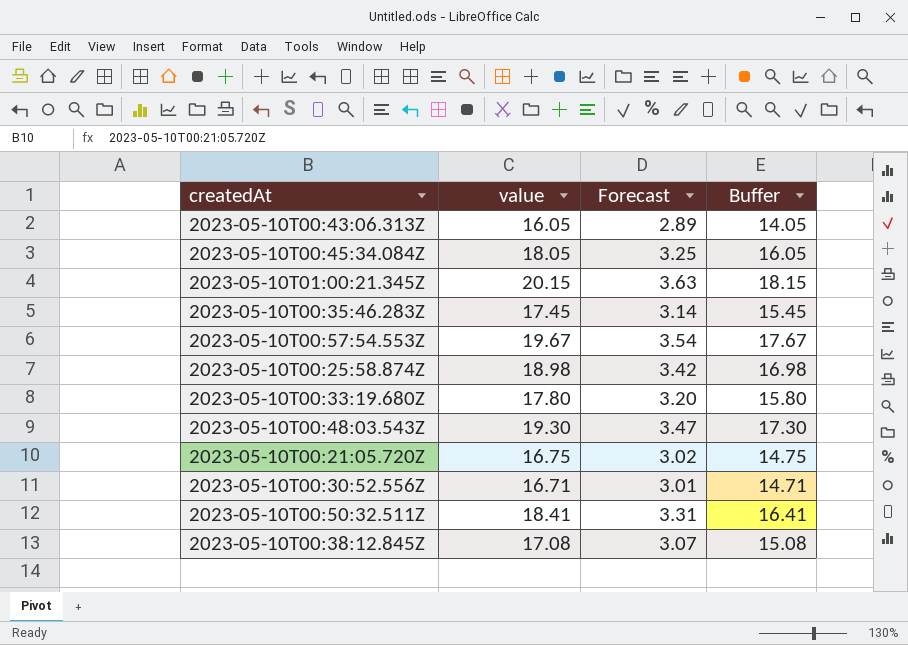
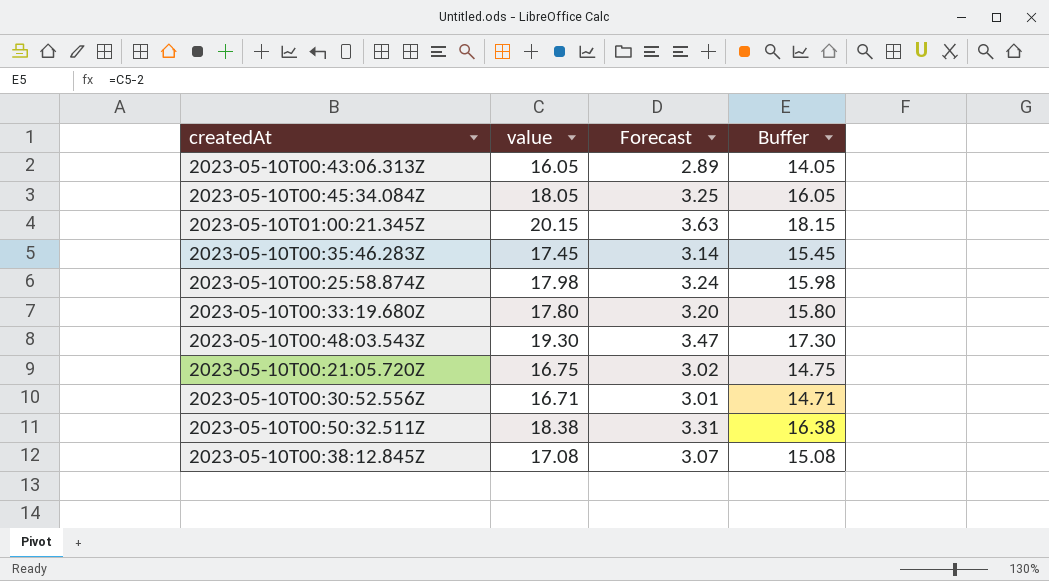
row 2023-05-10T00:57:54.553Z: 19.67 | 3.54 | 17.67 -> none
2023-05-10T00:25:58.874Z | value: 18.98 -> 17.98
2023-05-10T00:25:58.874Z | Forecast: 3.42 -> 3.24
2023-05-10T00:25:58.874Z | Buffer: 16.98 -> 15.98
2023-05-10T00:50:32.511Z | value: 18.41 -> 18.38
2023-05-10T00:50:32.511Z | Buffer: 16.41 -> 16.38

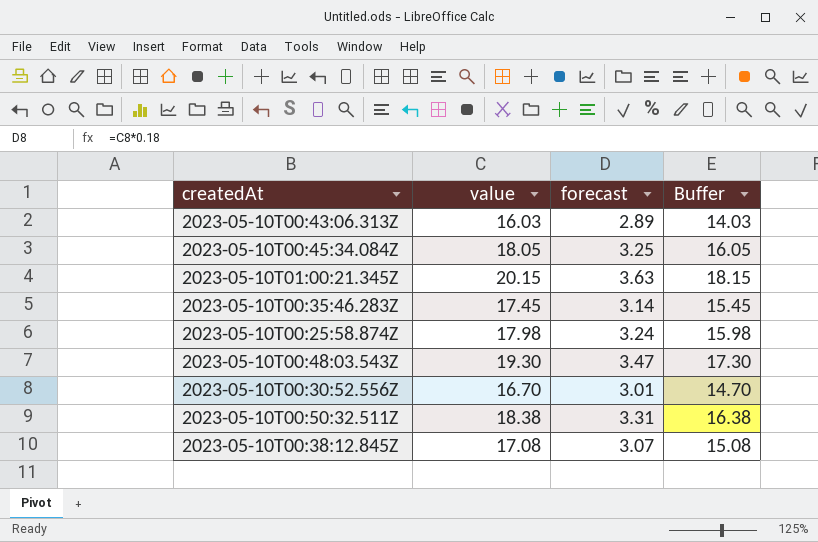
column name: Forecast -> forecast
row 2023-05-10T00:33:19.680Z: 17.80 | 3.20 | 15.80 -> none
row 2023-05-10T00:21:05.720Z: 16.75 | 3.02 | 14.75 -> none
2023-05-10T00:43:06.313Z | value: 16.05 -> 16.03
2023-05-10T00:43:06.313Z | Buffer: 14.05 -> 14.03
2023-05-10T00:30:52.556Z | value: 16.71 -> 16.70
2023-05-10T00:30:52.556Z | Buffer: 14.71 -> 14.70

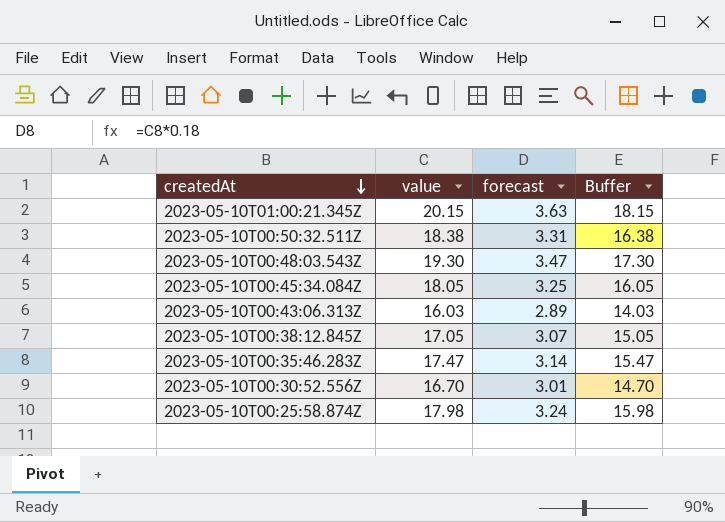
row order: none -> createdAt descending
2023-05-10T00:38:12.845Z | value: 17.08 -> 17.05
2023-05-10T00:38:12.845Z | Buffer: 15.08 -> 15.05
2023-05-10T00:35:46.283Z | value: 17.45 -> 17.47
2023-05-10T00:35:46.283Z | Buffer: 15.45 -> 15.47

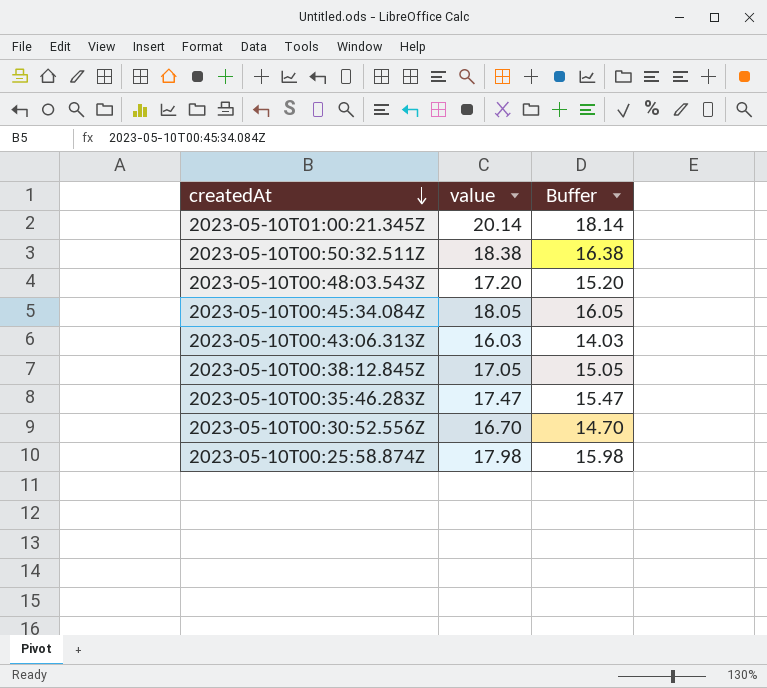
column forecast | formula: [value] * 0.18 -> none
2023-05-10T01:00:21.345Z | value: 20.15 -> 20.14
2023-05-10T01:00:21.345Z | Buffer: 18.15 -> 18.14
2023-05-10T00:48:03.543Z | value: 19.30 -> 17.20
2023-05-10T00:48:03.543Z | Buffer: 17.30 -> 15.20

